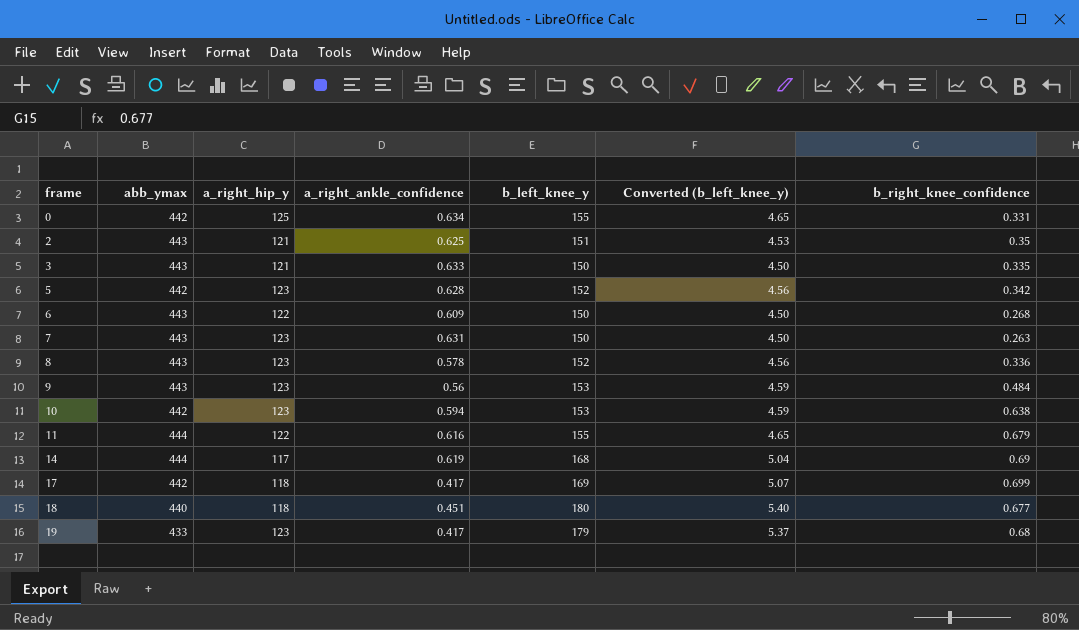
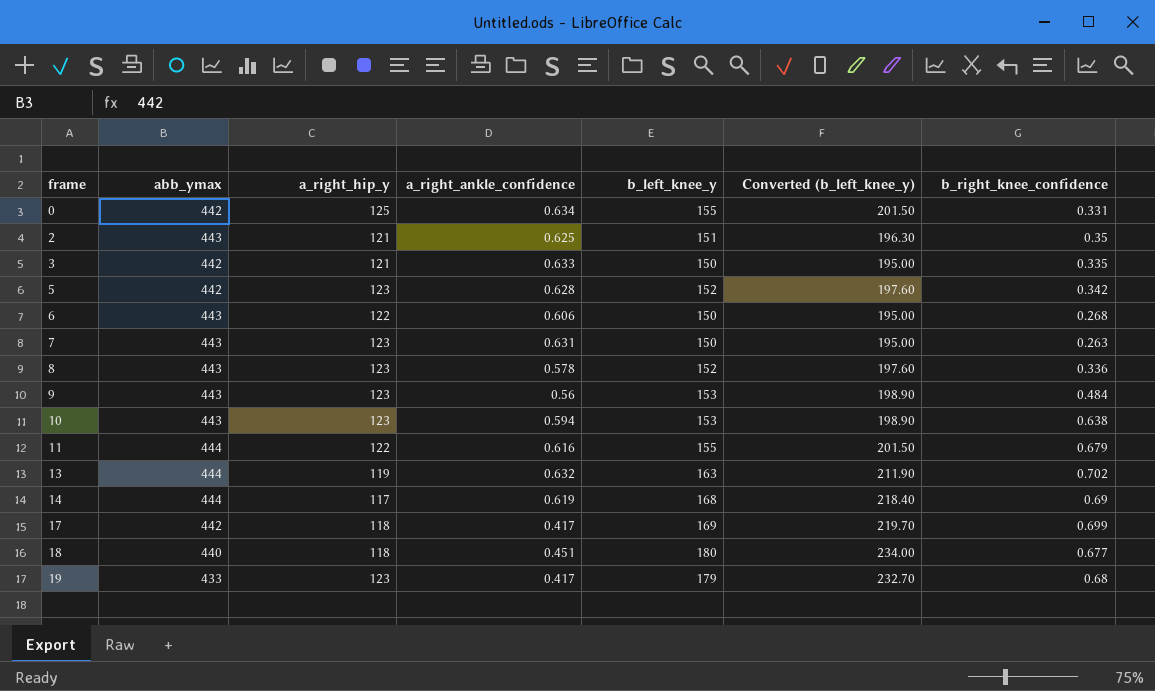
column Converted (b_left_knee_y) | formula: [b_left_knee_y] * 0.03 -> [b_left_knee_y] * 1.3
3 | abb_ymax: 443 -> 442
6 | a_right_ankle_confidence: 0.609 -> 0.606
10 | abb_ymax: 442 -> 443
row 13: none -> 444 | 119 | 0.632 | 163 | 211.90 | 0.702

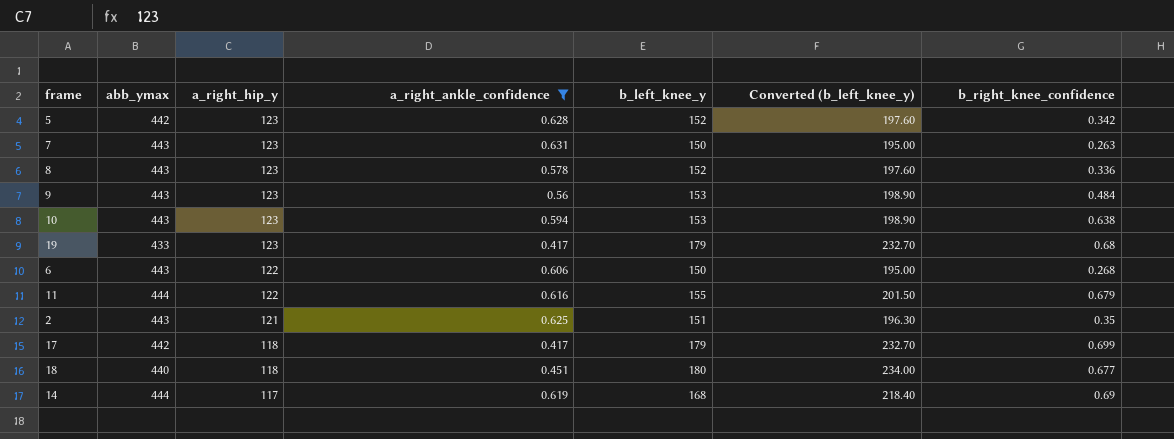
filter: none -> a_right_ankle_confidence <= 0.631
row order: frame ascending -> a_right_hip_y descending
17 | b_left_knee_y: 169 -> 179
17 | Converted (b_left_knee_y): 219.70 -> 232.70

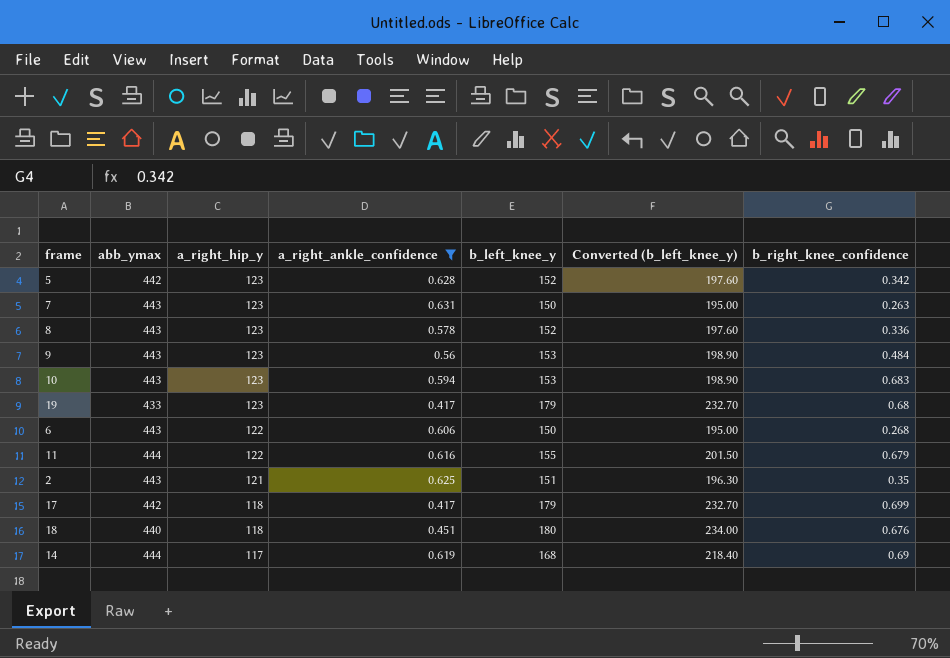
10 | b_right_knee_confidence: 0.638 -> 0.683
18 | b_right_knee_confidence: 0.677 -> 0.676

